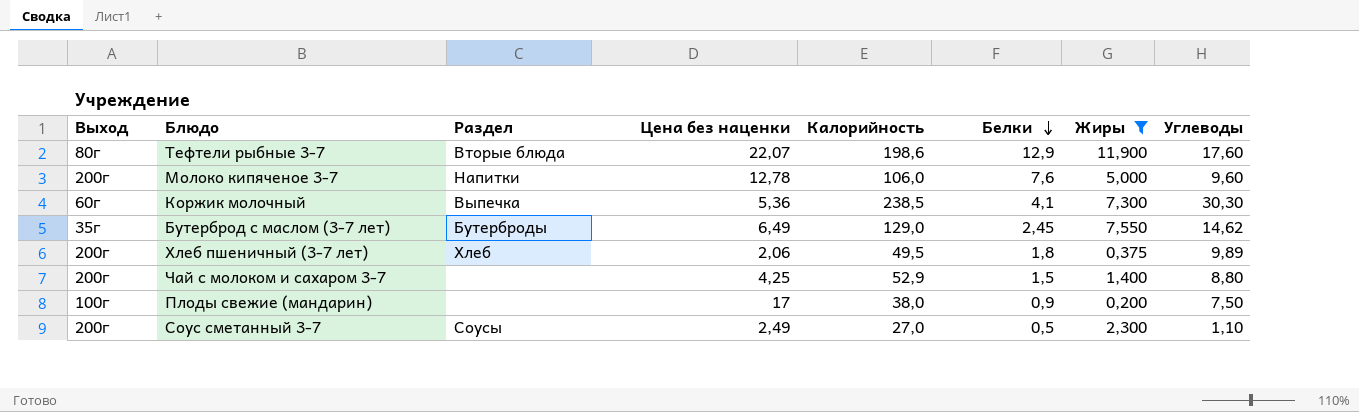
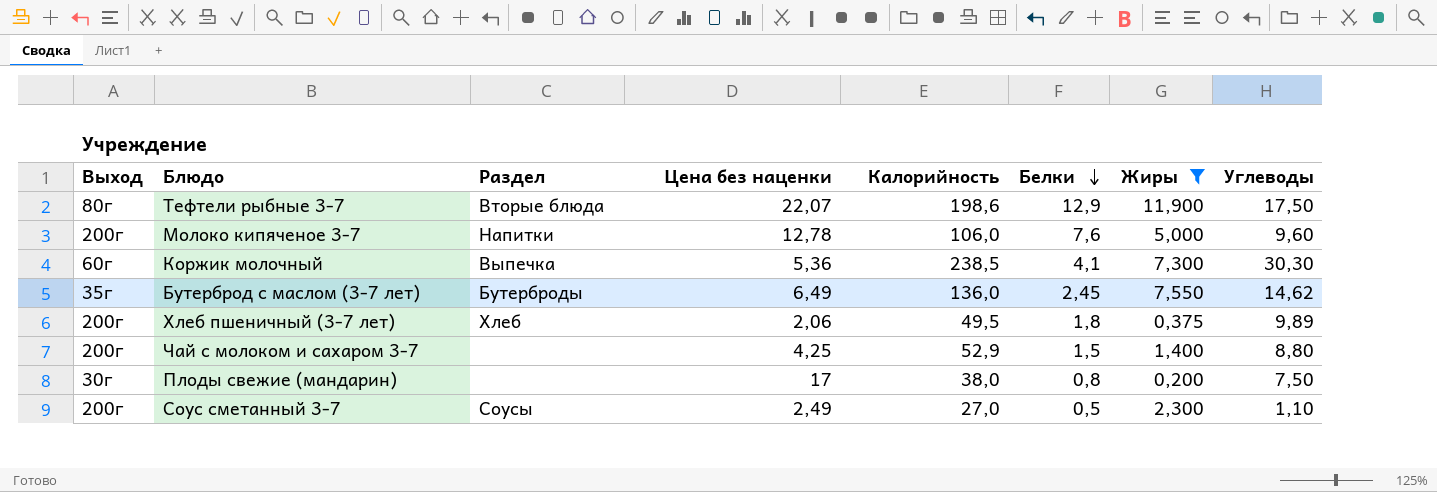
Тефтели рыбные 3-7 | Углеводы: 17,60 -> 17,50
Бутерброд с маслом (3-7 лет) | Калорийность: 129,0 -> 136,0
Плоды свежие (мандарин) | Выход: 100г -> 30г
Плоды свежие (мандарин) | Белки: 0,9 -> 0,8

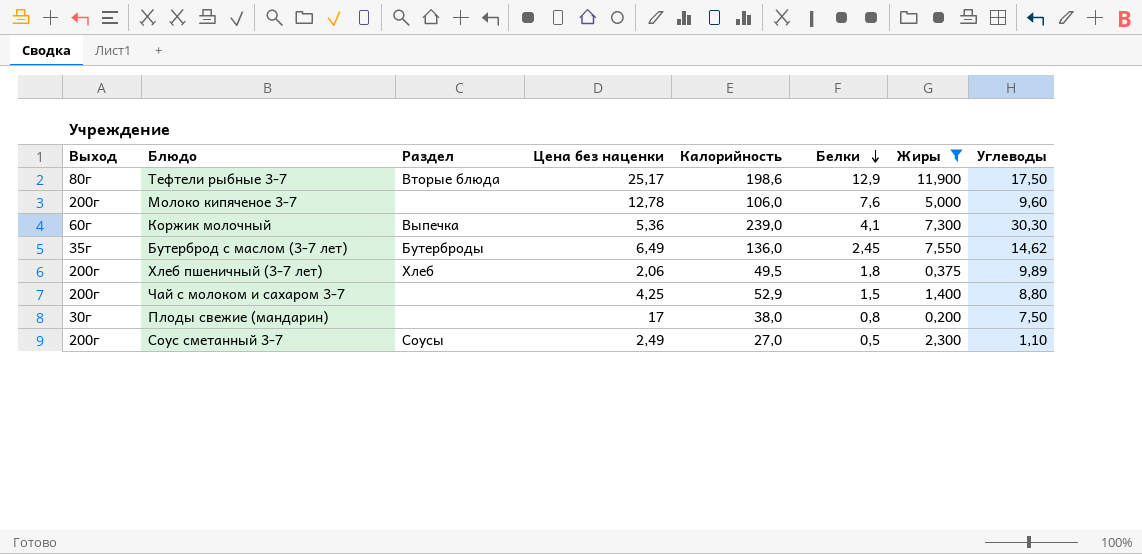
Тефтели рыбные 3-7 | Цена без наценки: 22,07 -> 25,17
Молоко кипяченое 3-7 | Раздел: Напитки -> none
Коржик молочный | Калорийность: 238,5 -> 239,0

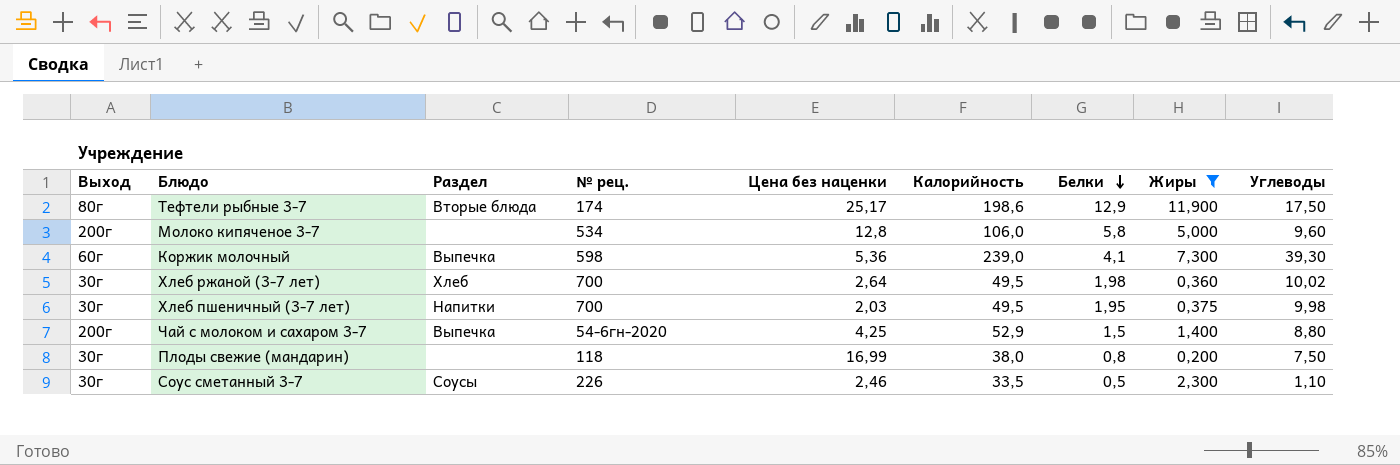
column № рец. | position: none -> 4
row Бутерброд с маслом (3-7 лет): 35г | Бутерброды | 6,49 | 136,0 | 2,45 | 7,550 | 14,62 -> none
Молоко кипяченое 3-7 | Цена без наценки: 12,78 -> 12,8
Молоко кипяченое 3-7 | Белки: 7,6 -> 5,8
Коржик молочный | Углеводы: 30,30 -> 39,30
row Хлеб ржаной (3-7 лет): none -> 30г | Хлеб | 700 | 2,64 | 49,5 | 1,98 | 0,360 | 10,02
Хлеб пшеничный (3-7 лет) | Выход: 200г -> 30г
Хлеб пшеничный (3-7 лет) | Раздел: Хлеб -> Напитки
Хлеб пшеничный (3-7 лет) | Цена без наценки: 2,06 -> 2,03
Хлеб пшеничный (3-7 лет) | Белки: 1,8 -> 1,95
Хлеб пшеничный (3-7 лет) | Углеводы: 9,89 -> 9,98
Чай с молоком и сахаром 3-7 | Раздел: none -> Выпечка
Плоды свежие (мандарин) | Цена без наценки: 17 -> 16,99
Соус сметанный 3-7 | Выход: 200г -> 30г
Соус сметанный 3-7 | Цена без наценки: 2,49 -> 2,46
Соус сметанный 3-7 | Калорийность: 27,0 -> 33,5

